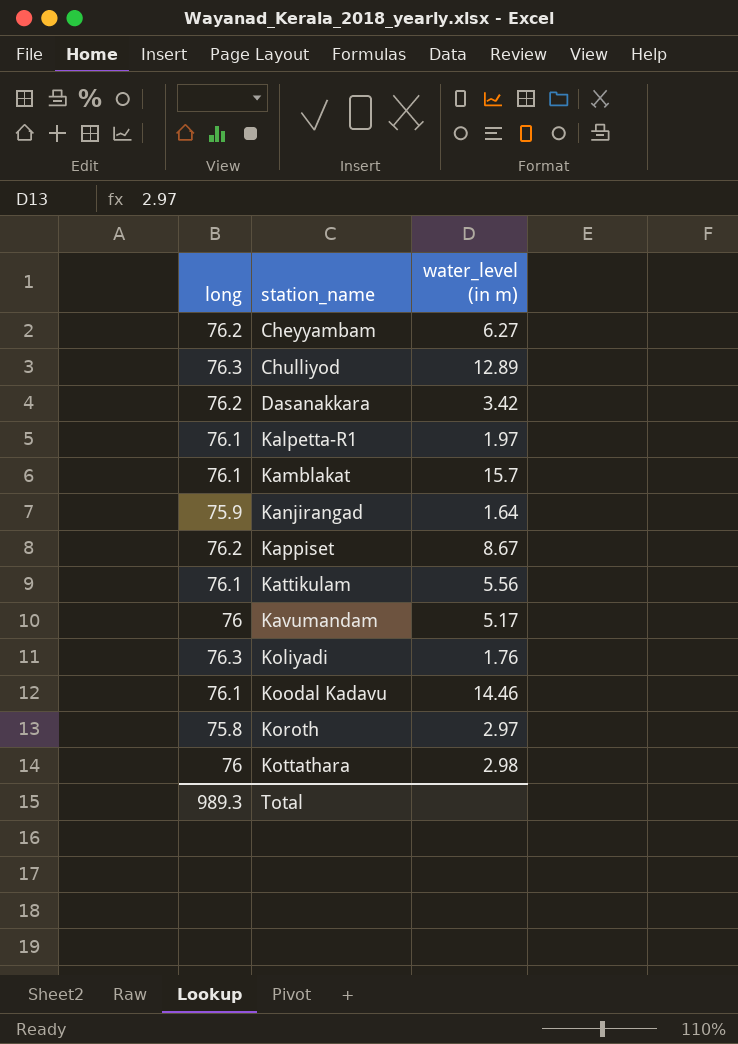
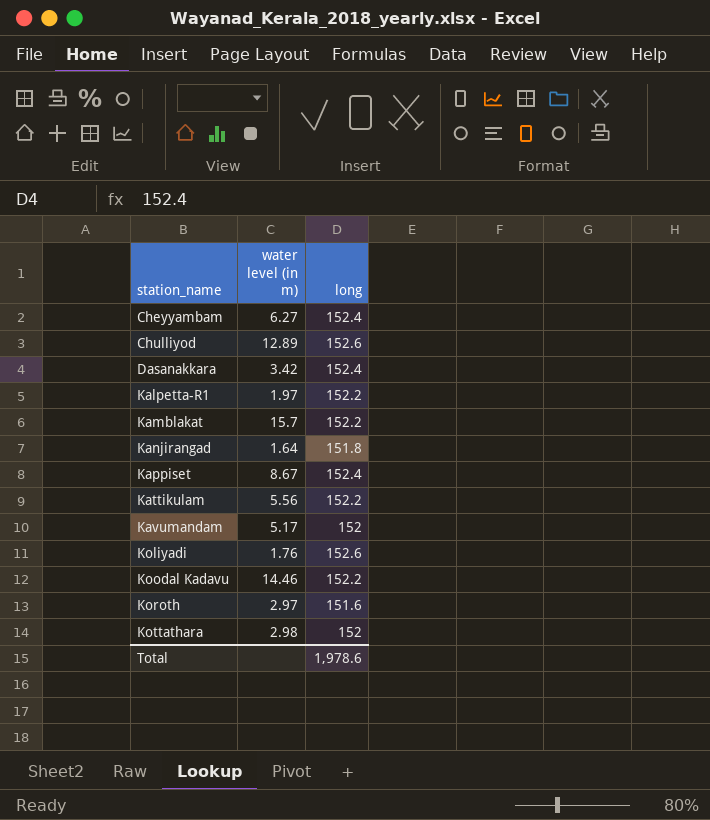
column name: water_level (in m) -> water level (in m)
column long | position: 1 -> 3
Cheyyambam | long: 76.2 -> 152.4
Chulliyod | long: 76.3 -> 152.6
Dasanakkara | long: 76.2 -> 152.4
Kalpetta-R1 | long: 76.1 -> 152.2
Kamblakat | long: 76.1 -> 152.2
Kanjirangad | long: 75.9 -> 151.8
Kappiset | long: 76.2 -> 152.4
Kattikulam | long: 76.1 -> 152.2
Kavumandam | long: 76 -> 152
Koliyadi | long: 76.3 -> 152.6
Koodal Kadavu | long: 76.1 -> 152.2
Koroth | long: 75.8 -> 151.6
Kottathara | long: 76 -> 152
Total | long: 989.3 -> 1,978.6

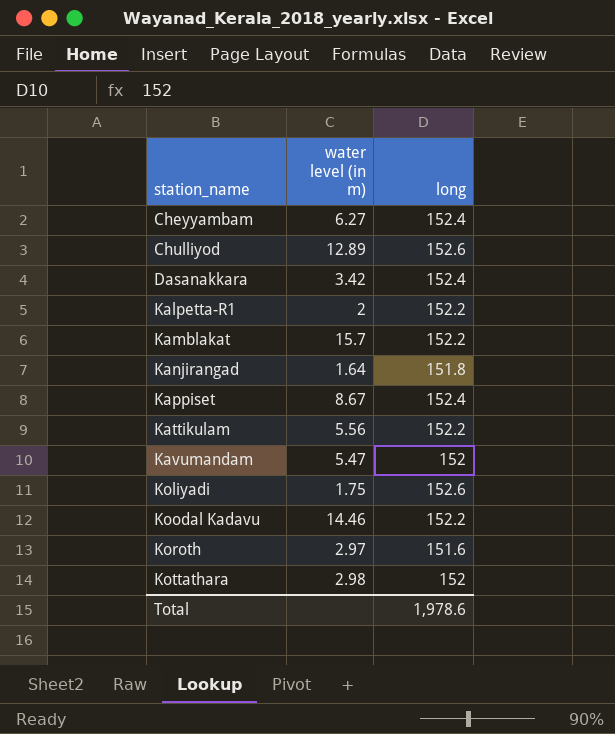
Kalpetta-R1 | water level (in m): 1.97 -> 2
Kavumandam | water level (in m): 5.17 -> 5.47
Koliyadi | water level (in m): 1.76 -> 1.75

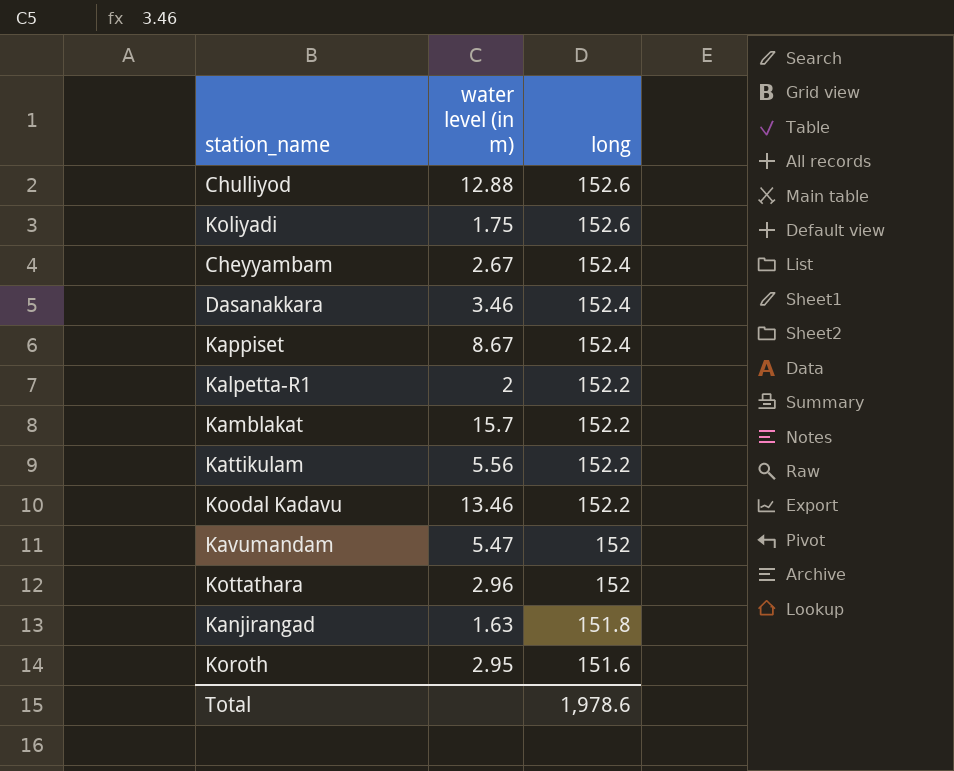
row order: station_name ascending -> long descending
Chulliyod | water level (in m): 12.89 -> 12.88
Cheyyambam | water level (in m): 6.27 -> 2.67
Dasanakkara | water level (in m): 3.42 -> 3.46
Koodal Kadavu | water level (in m): 14.46 -> 13.46
Kottathara | water level (in m): 2.98 -> 2.96
Kanjirangad | water level (in m): 1.64 -> 1.63
Koroth | water level (in m): 2.97 -> 2.95

